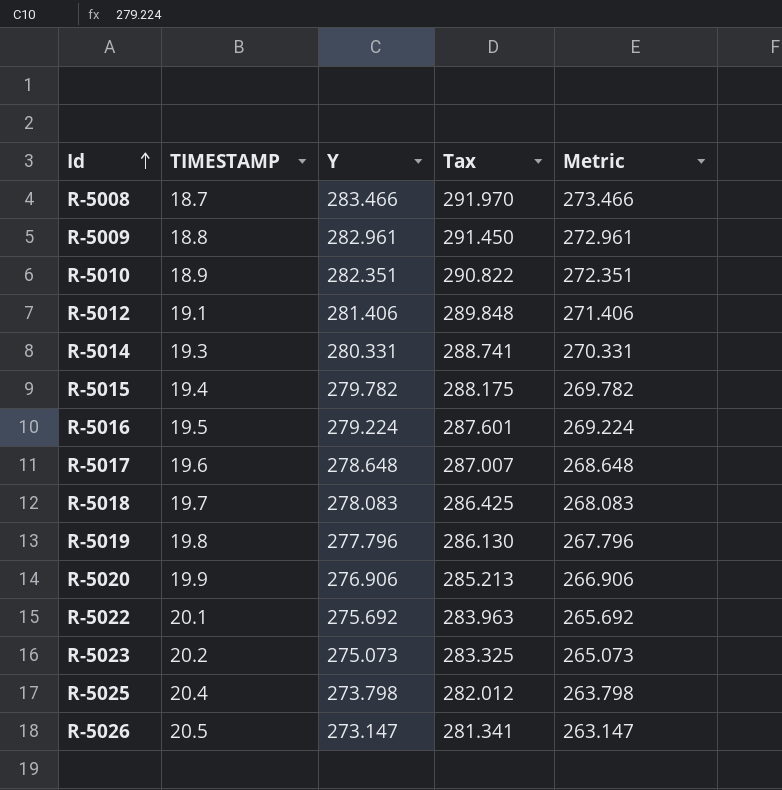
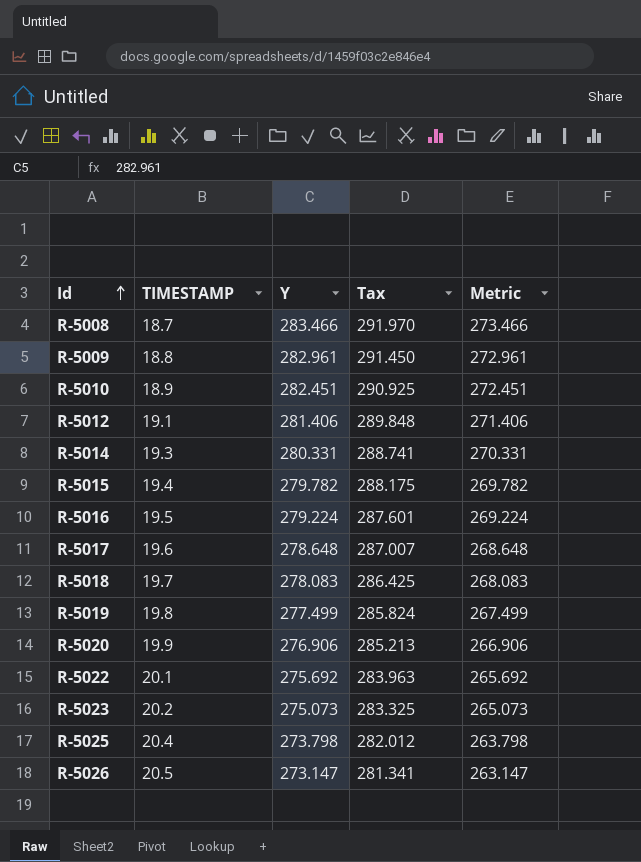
R-5010 | Y: 282.351 -> 282.451
R-5010 | Tax: 290.822 -> 290.925
R-5010 | Metric: 272.351 -> 272.451
R-5019 | Y: 277.796 -> 277.499
R-5019 | Tax: 286.130 -> 285.824
R-5019 | Metric: 267.796 -> 267.499

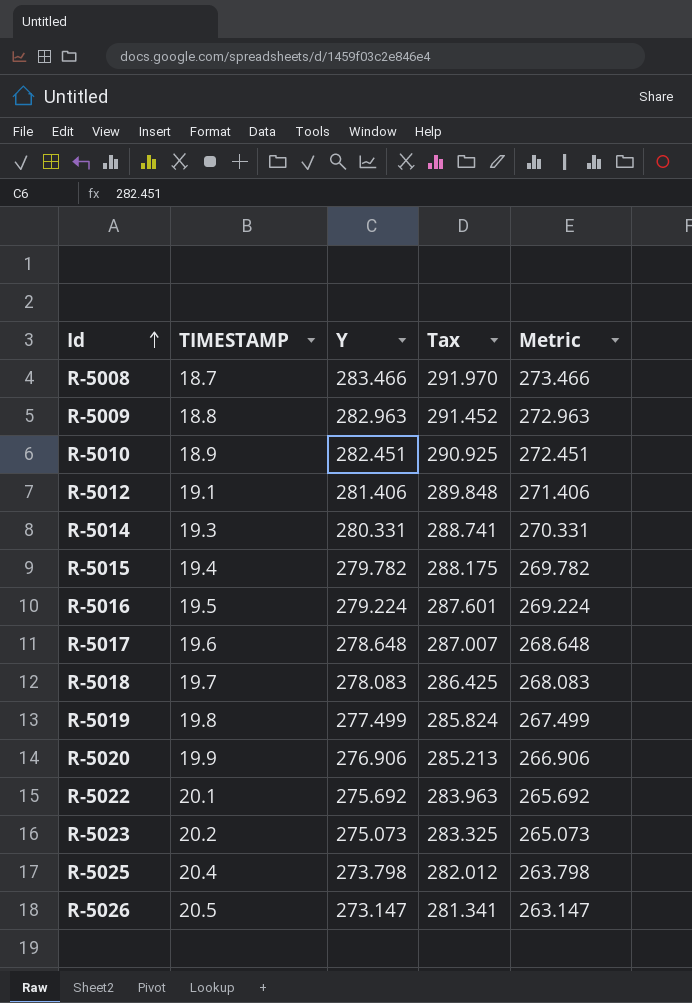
R-5009 | Y: 282.961 -> 282.963
R-5009 | Tax: 291.450 -> 291.452
R-5009 | Metric: 272.961 -> 272.963

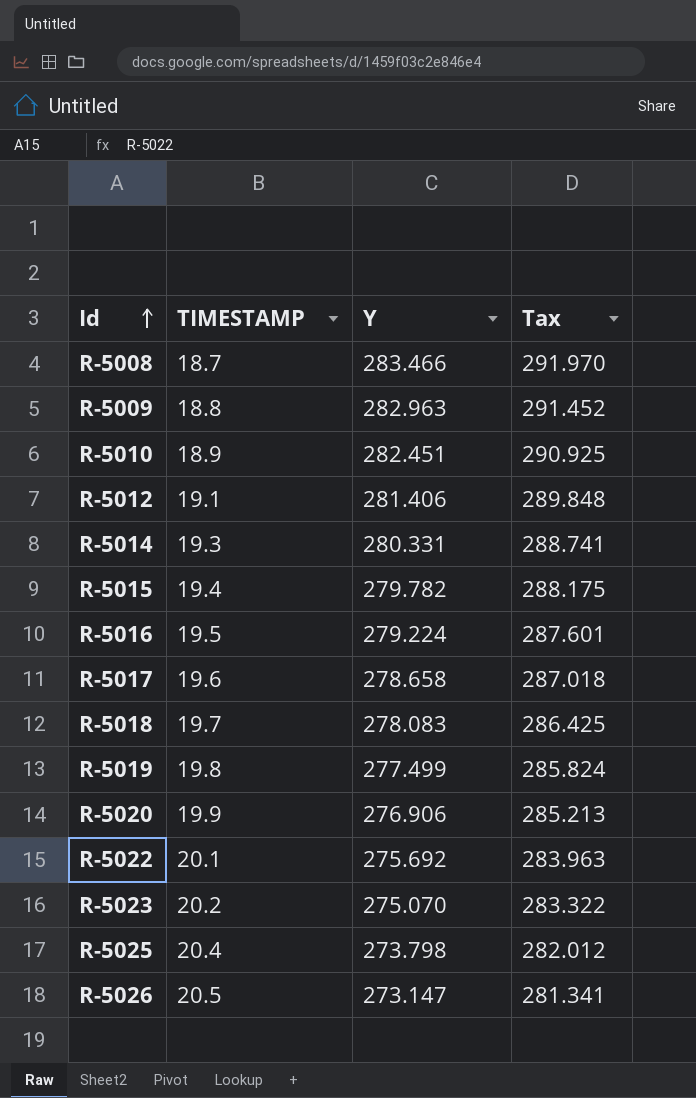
column Metric | formula: [Y] - 10 -> none
R-5017 | Y: 278.648 -> 278.658
R-5017 | Tax: 287.007 -> 287.018
R-5023 | Y: 275.073 -> 275.070
R-5023 | Tax: 283.325 -> 283.322

